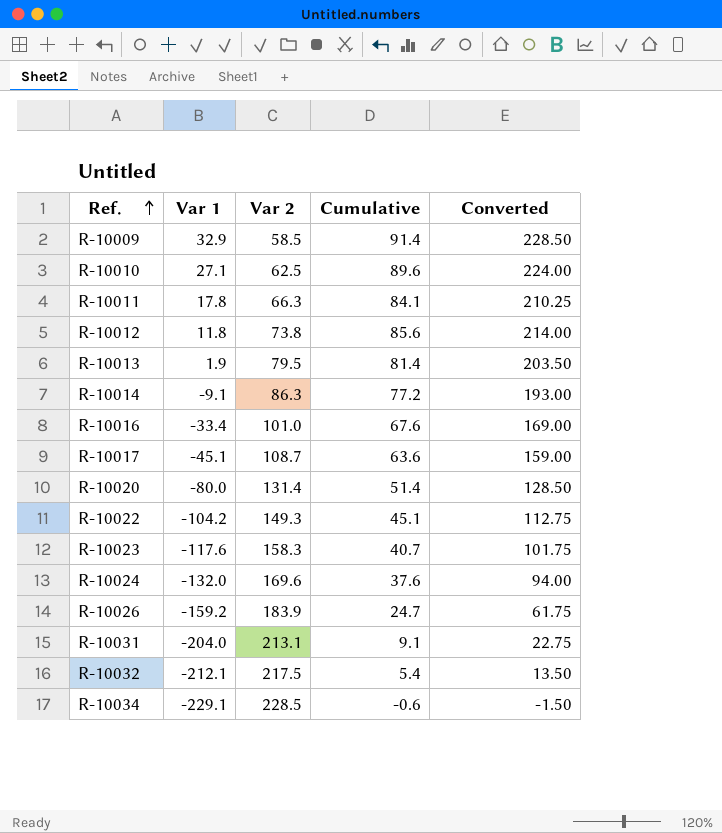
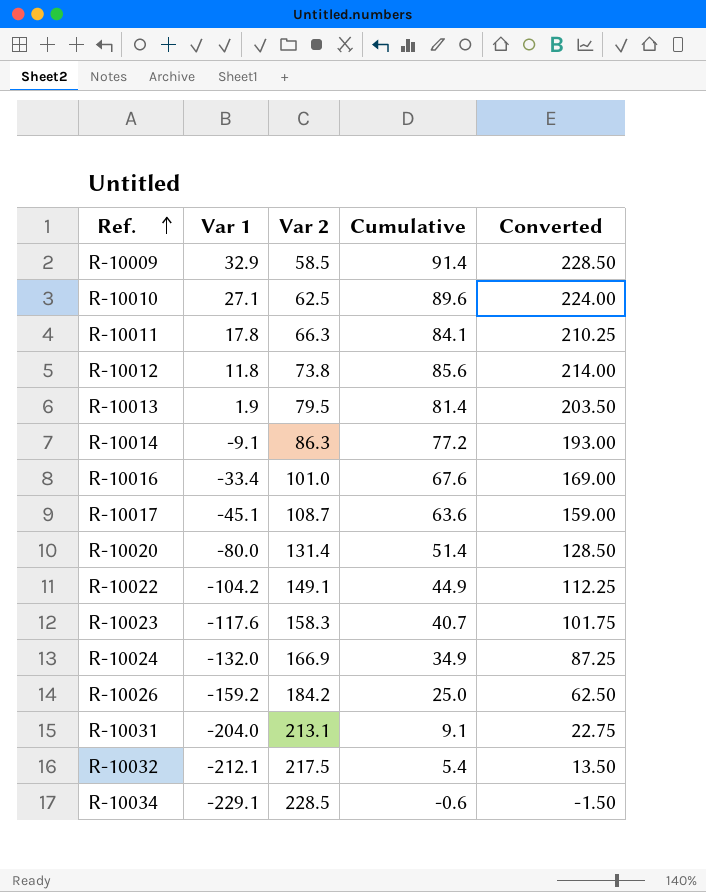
R-10022 | Var 2: 149.3 -> 149.1
R-10022 | Cumulative: 45.1 -> 44.9
R-10022 | Converted: 112.75 -> 112.25
R-10024 | Var 2: 169.6 -> 166.9
R-10024 | Cumulative: 37.6 -> 34.9
R-10024 | Converted: 94.00 -> 87.25
R-10026 | Var 2: 183.9 -> 184.2
R-10026 | Cumulative: 24.7 -> 25.0
R-10026 | Converted: 61.75 -> 62.50

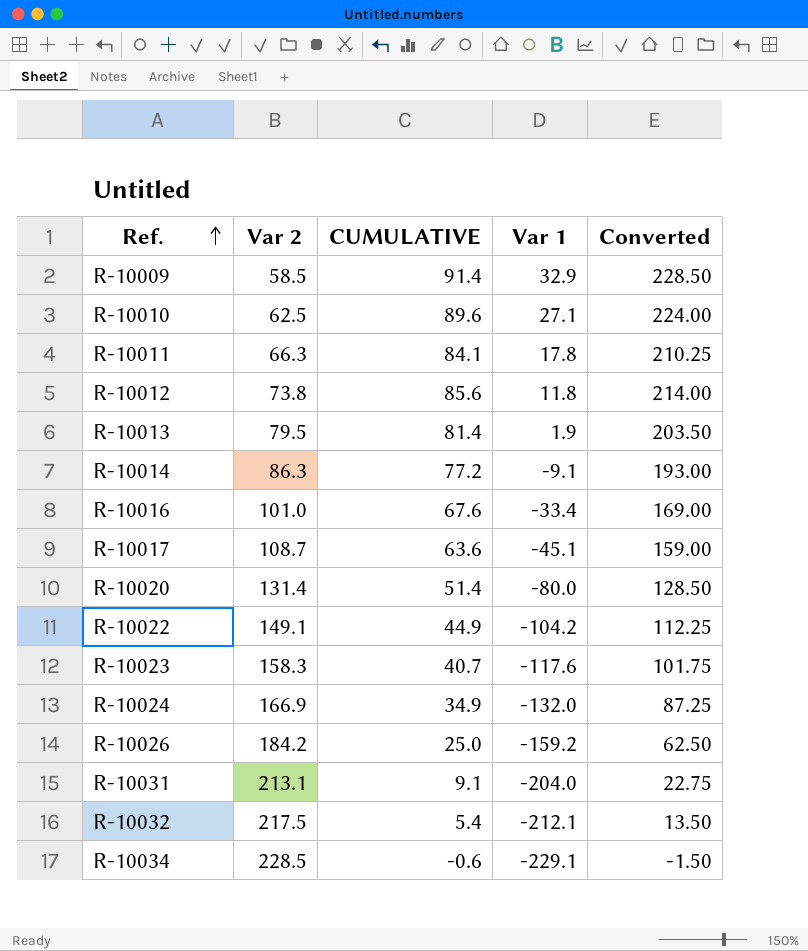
column name: Cumulative -> CUMULATIVE
column Var 1 | position: 2 -> 4

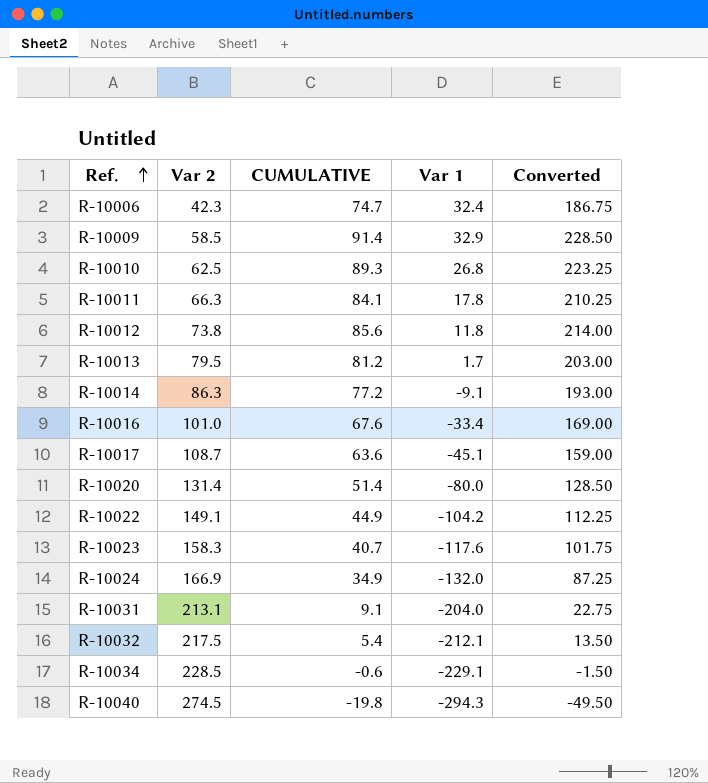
row R-10026: 184.2 | 25.0 | -159.2 | 62.50 -> none
row R-10006: none -> 42.3 | 74.7 | 32.4 | 186.75
R-10010 | CUMULATIVE: 89.6 -> 89.3
R-10010 | Var 1: 27.1 -> 26.8
R-10010 | Converted: 224.00 -> 223.25
R-10013 | CUMULATIVE: 81.4 -> 81.2
R-10013 | Var 1: 1.9 -> 1.7
R-10013 | Converted: 203.50 -> 203.00
row R-10040: none -> 274.5 | -19.8 | -294.3 | -49.50

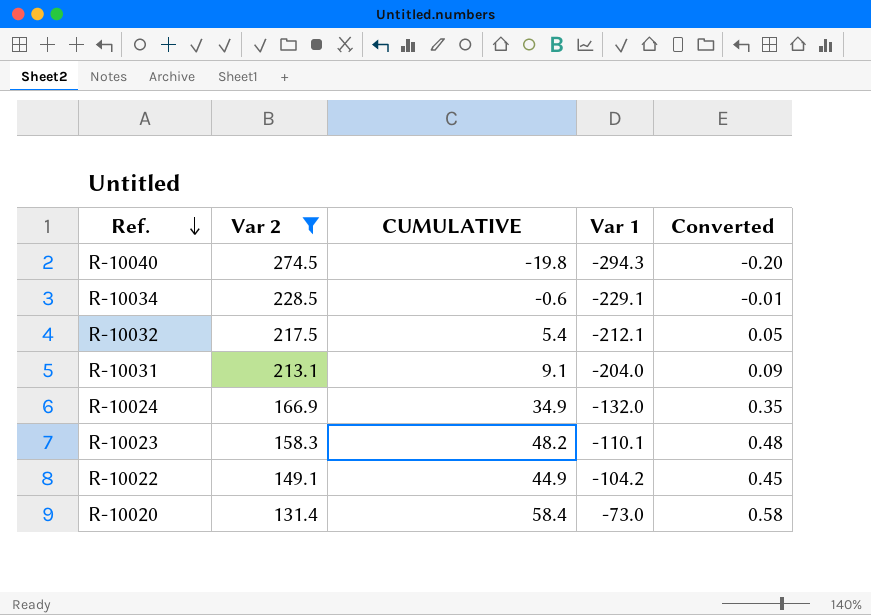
filter: none -> Var 2 >= 131.4
row order: Ref. ascending -> Ref. descending
column Converted | formula: [CUMULATIVE] * 2.5 -> [CUMULATIVE] * 0.01
R-10023 | CUMULATIVE: 40.7 -> 48.2
R-10023 | Var 1: -117.6 -> -110.1
R-10020 | CUMULATIVE: 51.4 -> 58.4
R-10020 | Var 1: -80.0 -> -73.0

